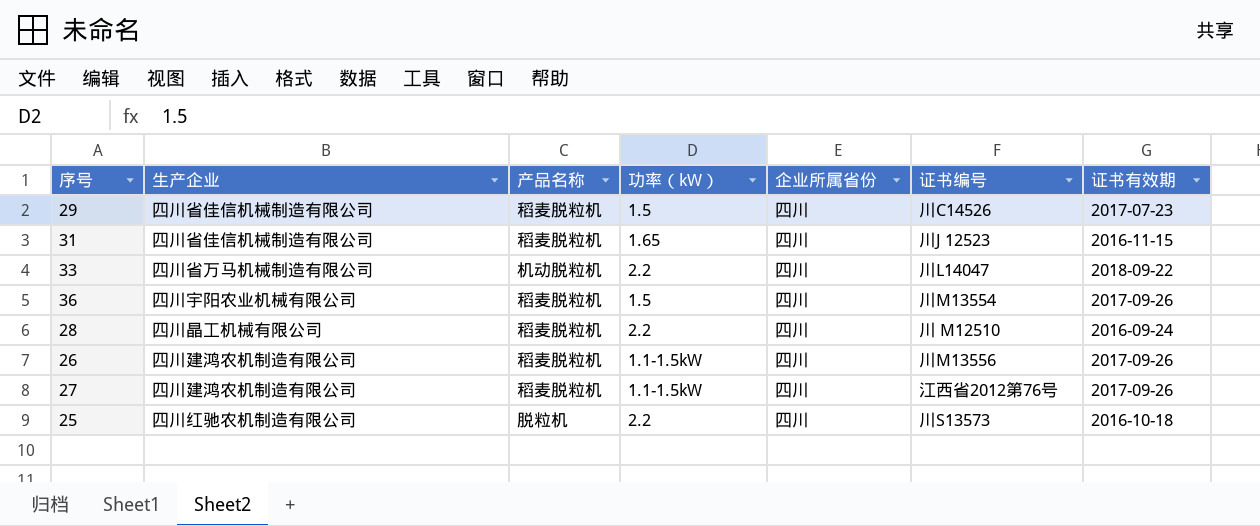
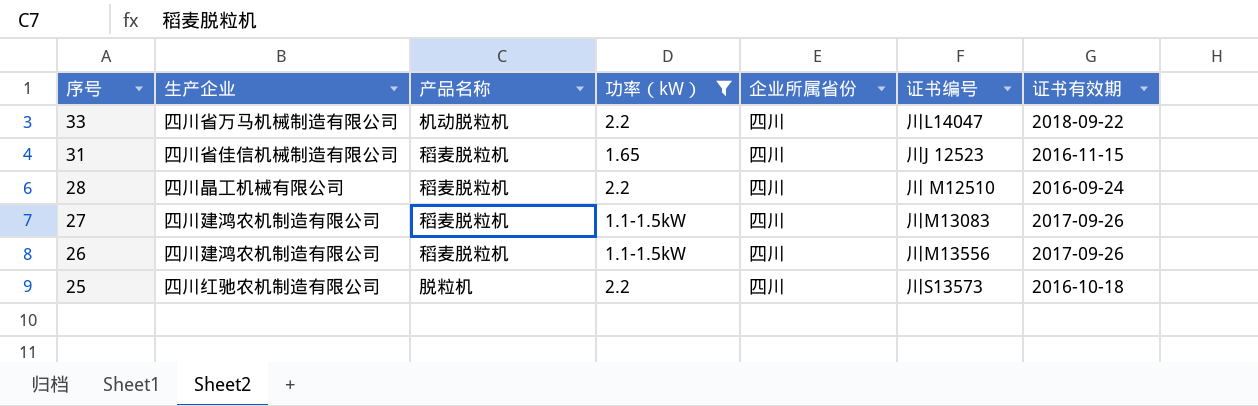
filter: none -> 功率（kW） != 1.5
row order: none -> 序号 descending
27 | 证书编号: 江西省2012第76号 -> 川M13083

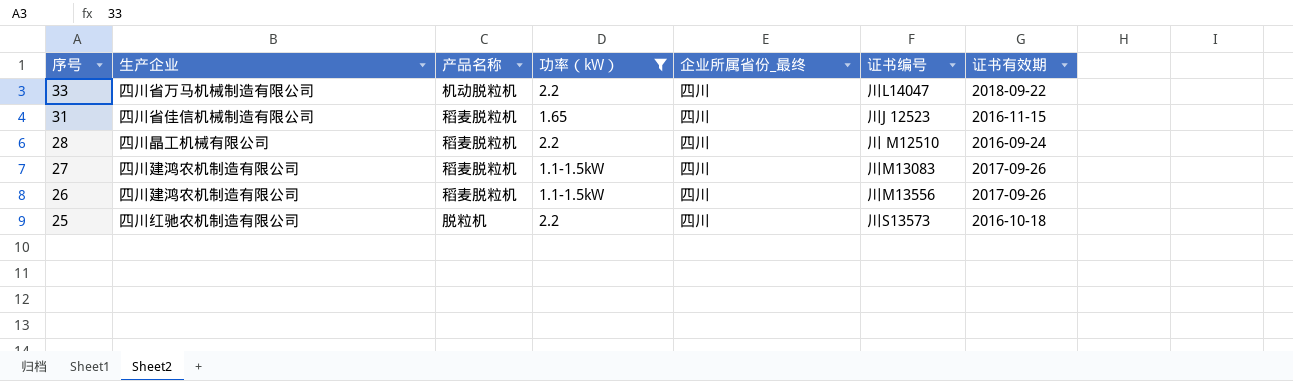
column name: 企业所属省份 -> 企业所属省份_最终

